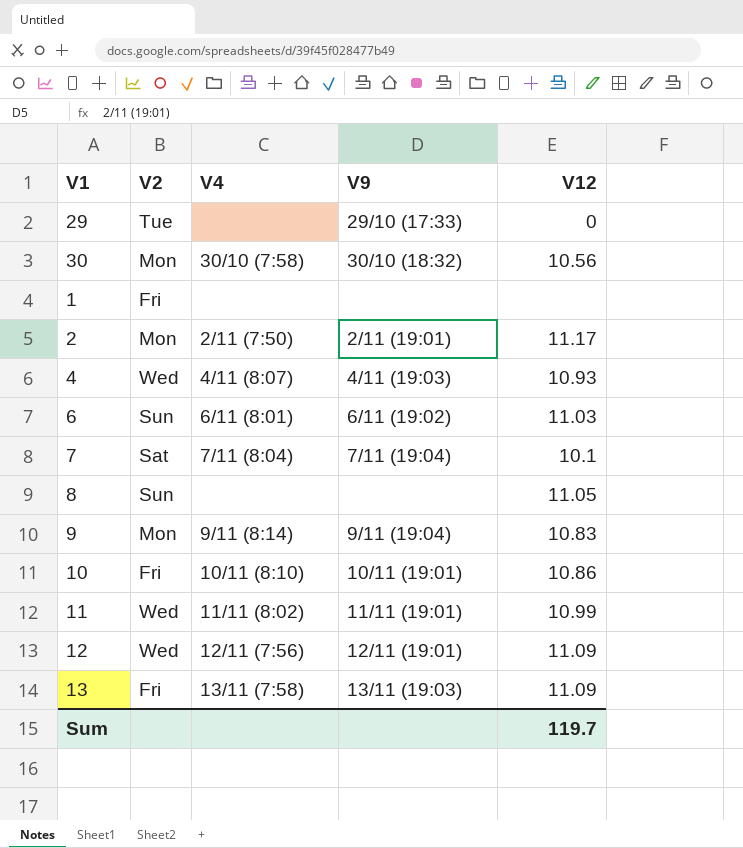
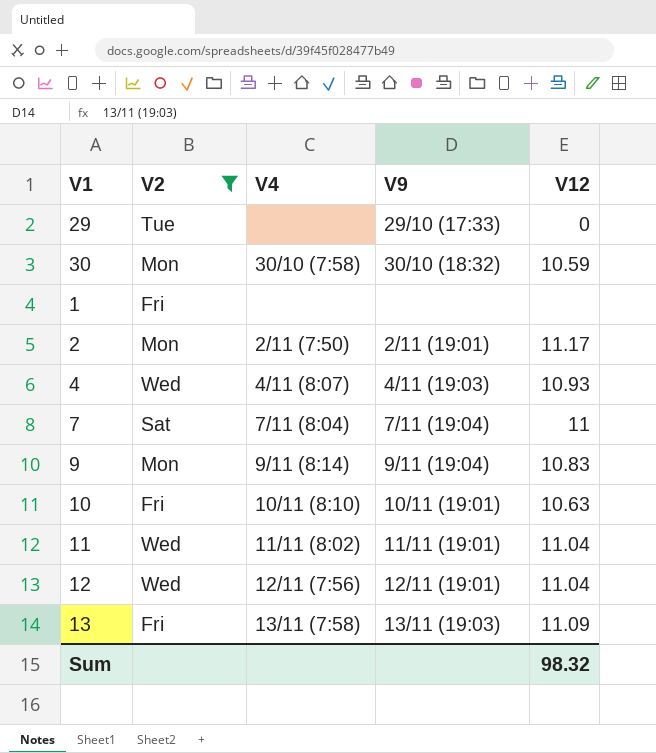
filter: none -> V2 != Sun
30 | V12: 10.56 -> 10.59
7 | V12: 10.1 -> 11
10 | V12: 10.86 -> 10.63
11 | V12: 10.99 -> 11.04
12 | V12: 11.09 -> 11.04
Sum | V12: 119.7 -> 98.32

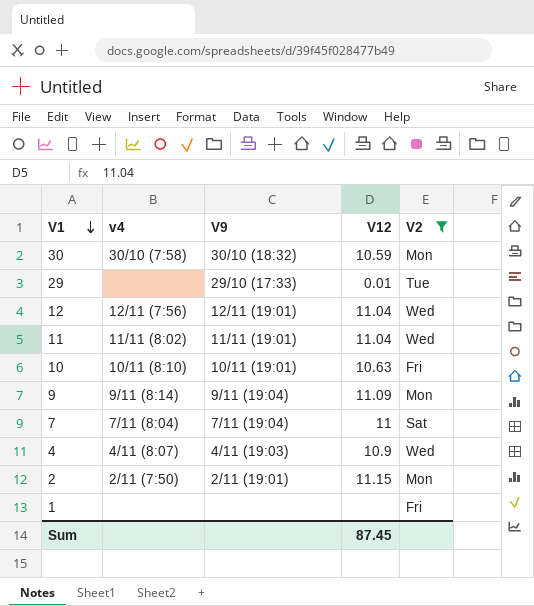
row order: none -> V1 descending
column name: V4 -> v4
column V2 | position: 2 -> 5
row 13: Fri | 13/11 (7:58) | 13/11 (19:03) | 11.09 -> none
29 | V12: 0 -> 0.01
9 | V12: 10.83 -> 11.09
4 | V12: 10.93 -> 10.9
2 | V12: 11.17 -> 11.15
Sum | V12: 98.32 -> 87.45

